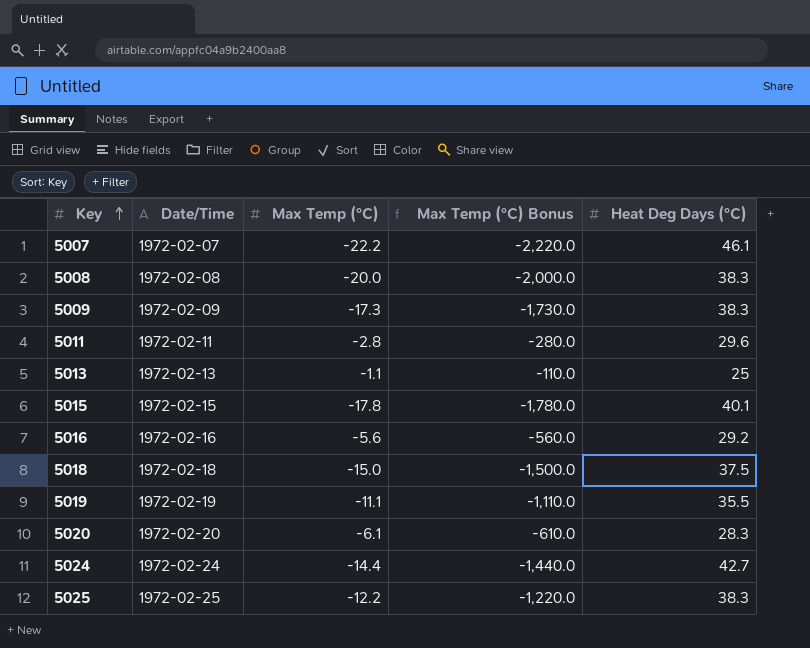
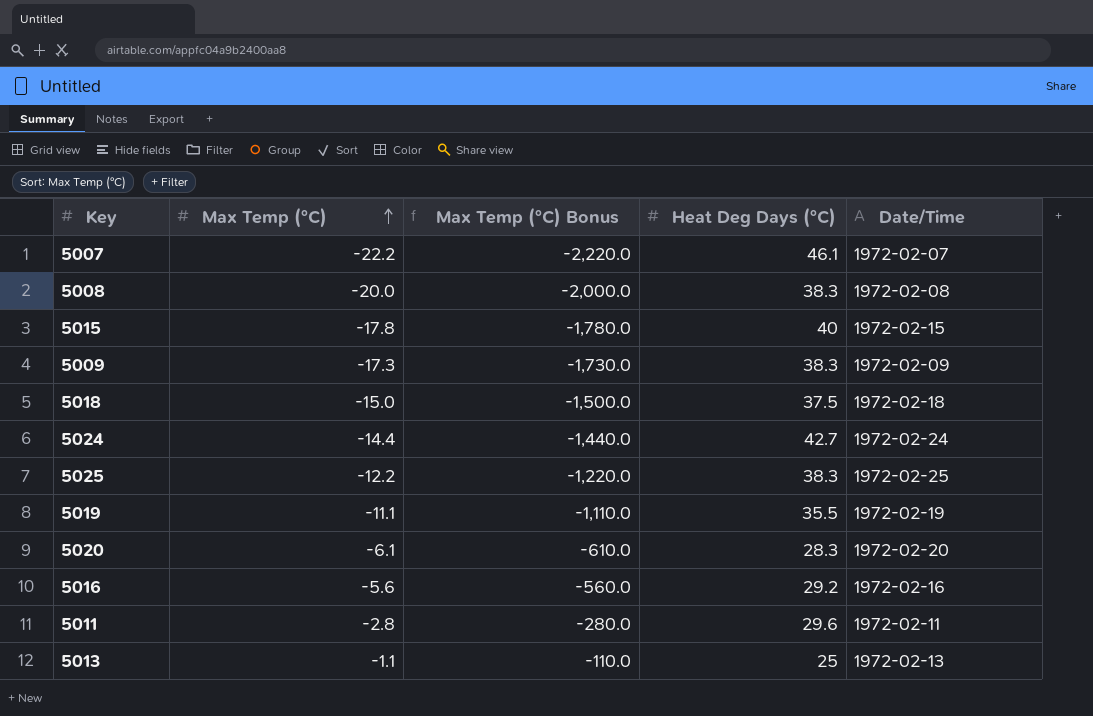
row order: Key ascending -> Max Temp (°C) ascending
column Date/Time | position: 2 -> 5
5015 | Heat Deg Days (°C): 40.1 -> 40

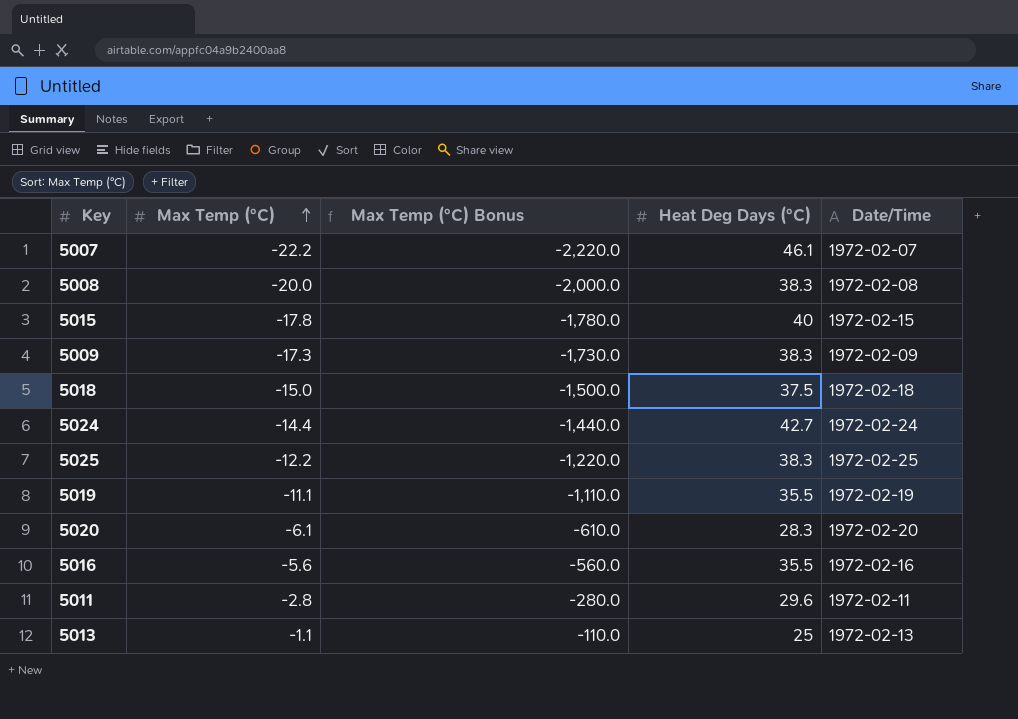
5016 | Heat Deg Days (°C): 29.2 -> 35.5

